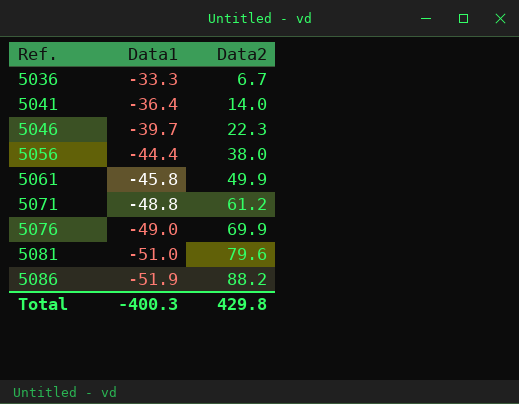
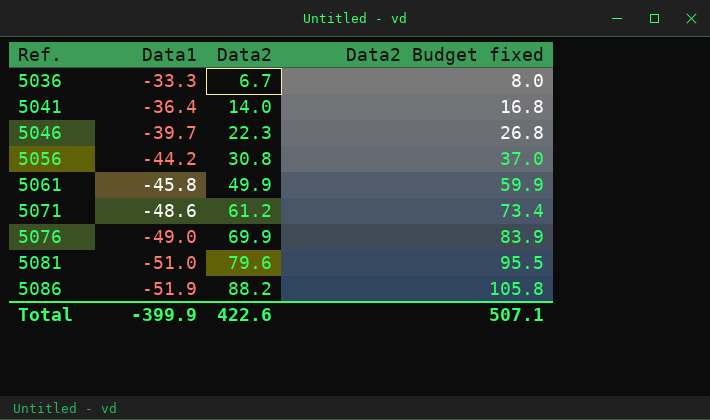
column Data2 Budget fixed | formula: none -> [Data2] * 1.2
5056 | Data1: -44.4 -> -44.2
5056 | Data2: 38.0 -> 30.8
5071 | Data1: -48.8 -> -48.6
Total | Data1: -400.3 -> -399.9
Total | Data2: 429.8 -> 422.6

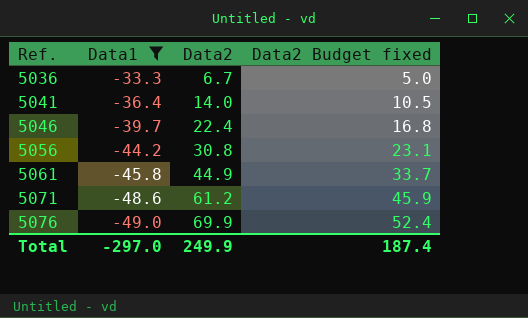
filter: none -> Data1 >= -49.0
column Data2 Budget fixed | formula: [Data2] * 1.2 -> [Data2] * 0.75
5046 | Data2: 22.3 -> 22.4
5061 | Data2: 49.9 -> 44.9
Total | Data1: -399.9 -> -297.0
Total | Data2: 422.6 -> 249.9
Total | Data2 Budget fixed: 507.1 -> 187.4

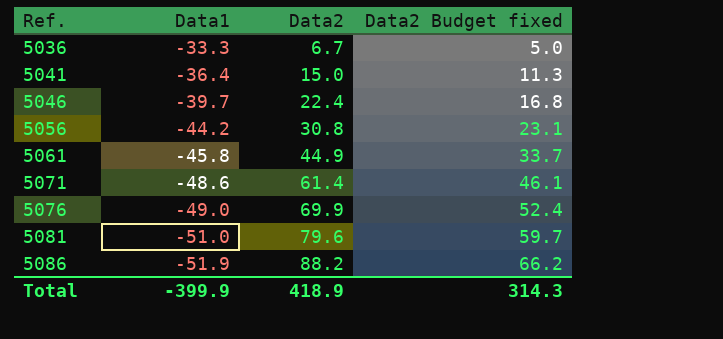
filter: Data1 >= -49.0 -> none
5041 | Data2: 14.0 -> 15.0
5041 | Data2 Budget fixed: 10.5 -> 11.3
5071 | Data2: 61.2 -> 61.4
5071 | Data2 Budget fixed: 45.9 -> 46.1
Total | Data1: -297.0 -> -399.9
Total | Data2: 249.9 -> 418.9
Total | Data2 Budget fixed: 187.4 -> 314.3

